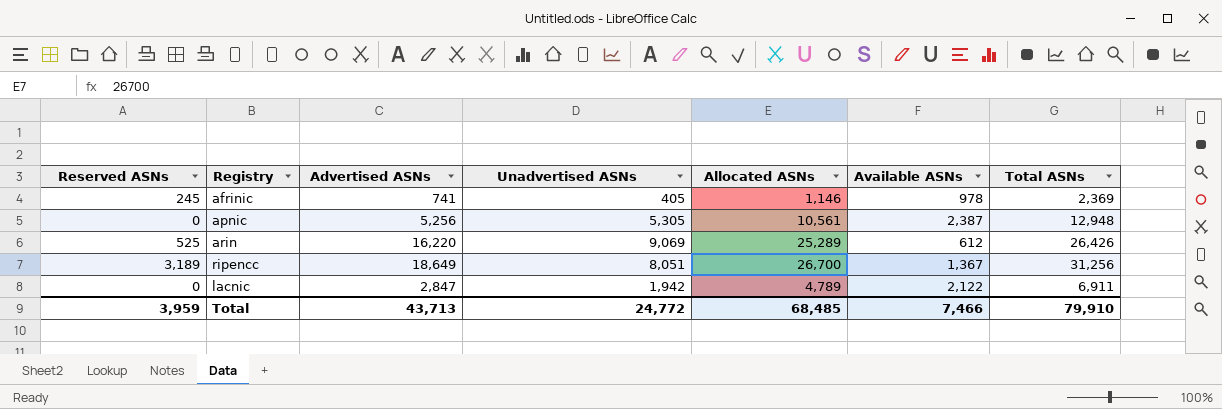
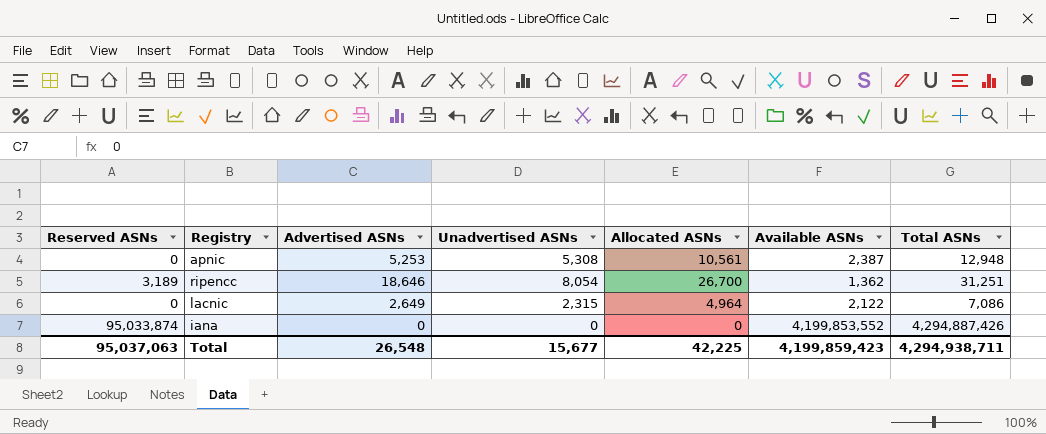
row afrinic: 245 | 741 | 405 | 1,146 | 978 | 2,369 -> none
row arin: 525 | 16,220 | 9,069 | 25,289 | 612 | 26,426 -> none
apnic | Advertised ASNs: 5,256 -> 5,253
apnic | Unadvertised ASNs: 5,305 -> 5,308
ripencc | Advertised ASNs: 18,649 -> 18,646
ripencc | Unadvertised ASNs: 8,051 -> 8,054
ripencc | Available ASNs: 1,367 -> 1,362
ripencc | Total ASNs: 31,256 -> 31,251
lacnic | Advertised ASNs: 2,847 -> 2,649
lacnic | Unadvertised ASNs: 1,942 -> 2,315
lacnic | Allocated ASNs: 4,789 -> 4,964
lacnic | Total ASNs: 6,911 -> 7,086
row iana: none -> 95,033,874 | 0 | 0 | 0 | 4,199,853,552 | 4,294,887,426
Total | Reserved ASNs: 3,959 -> 95,037,063
Total | Advertised ASNs: 43,713 -> 26,548
Total | Unadvertised ASNs: 24,772 -> 15,677
Total | Allocated ASNs: 68,485 -> 42,225
Total | Available ASNs: 7,466 -> 4,199,859,423
Total | Total ASNs: 79,910 -> 4,294,938,711

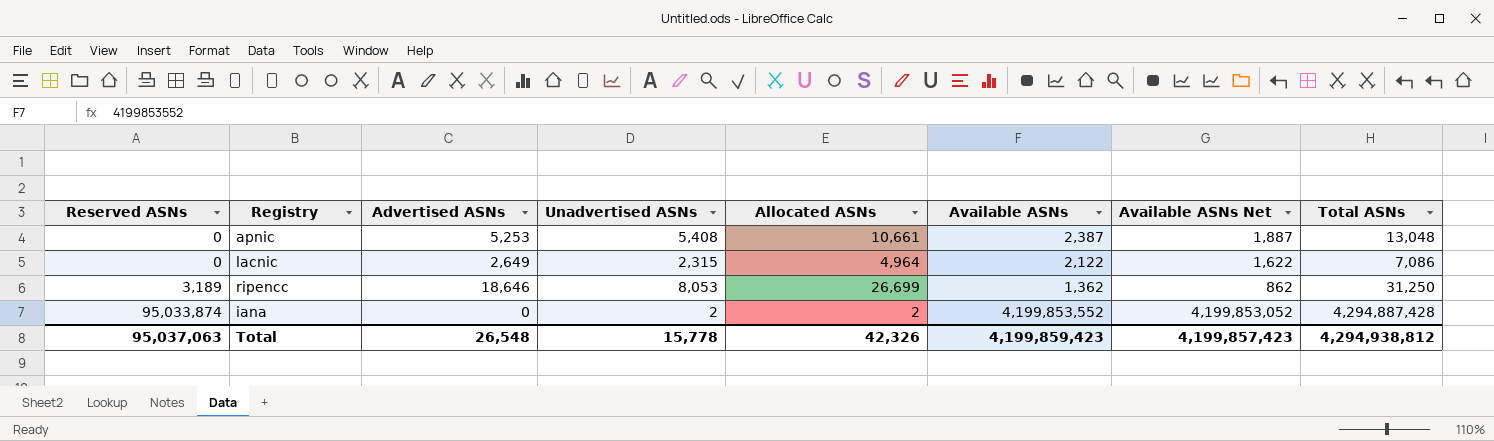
row order: none -> Reserved ASNs ascending
column Available ASNs Net | formula: none -> [Available ASNs] - 500
apnic | Unadvertised ASNs: 5,308 -> 5,408
apnic | Allocated ASNs: 10,561 -> 10,661
apnic | Total ASNs: 12,948 -> 13,048
ripencc | Unadvertised ASNs: 8,054 -> 8,053
ripencc | Allocated ASNs: 26,700 -> 26,699
ripencc | Total ASNs: 31,251 -> 31,250
iana | Unadvertised ASNs: 0 -> 2
iana | Allocated ASNs: 0 -> 2
iana | Total ASNs: 4,294,887,426 -> 4,294,887,428
Total | Unadvertised ASNs: 15,677 -> 15,778
Total | Allocated ASNs: 42,225 -> 42,326
Total | Total ASNs: 4,294,938,711 -> 4,294,938,812

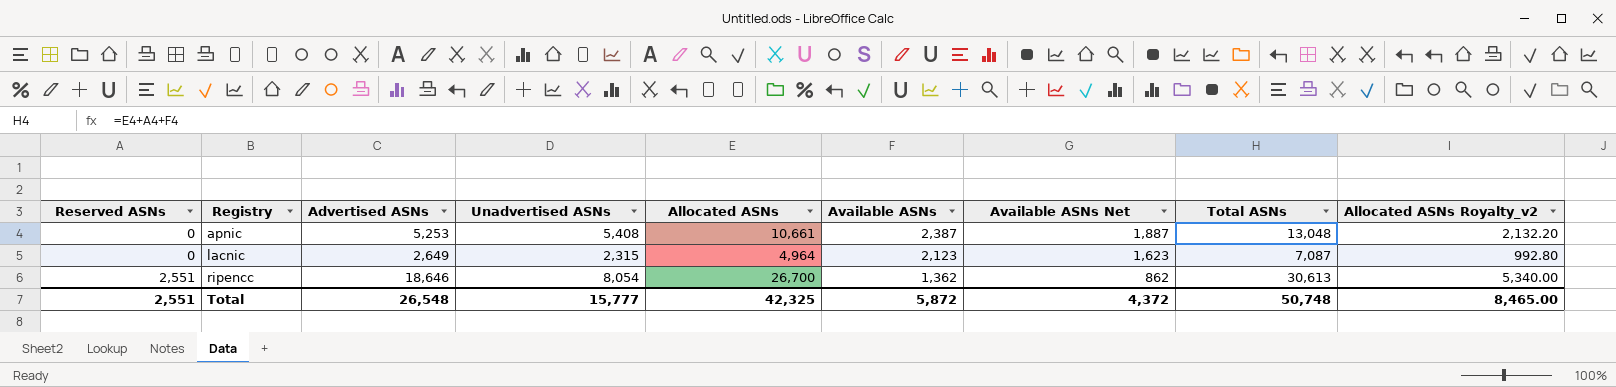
column Allocated ASNs Royalty_v2 | formula: none -> [Allocated ASNs] * 0.2
row iana: 95,033,874 | 0 | 2 | 2 | 4,199,853,552 | 4,199,853,052 | 4,294,887,428 -> none
lacnic | Available ASNs: 2,122 -> 2,123
lacnic | Available ASNs Net: 1,622 -> 1,623
lacnic | Total ASNs: 7,086 -> 7,087
ripencc | Reserved ASNs: 3,189 -> 2,551
ripencc | Unadvertised ASNs: 8,053 -> 8,054
ripencc | Allocated ASNs: 26,699 -> 26,700
ripencc | Total ASNs: 31,250 -> 30,613
Total | Reserved ASNs: 95,037,063 -> 2,551
Total | Unadvertised ASNs: 15,778 -> 15,777
Total | Allocated ASNs: 42,326 -> 42,325
Total | Available ASNs: 4,199,859,423 -> 5,872
Total | Available ASNs Net: 4,199,857,423 -> 4,372
Total | Total ASNs: 4,294,938,812 -> 50,748

